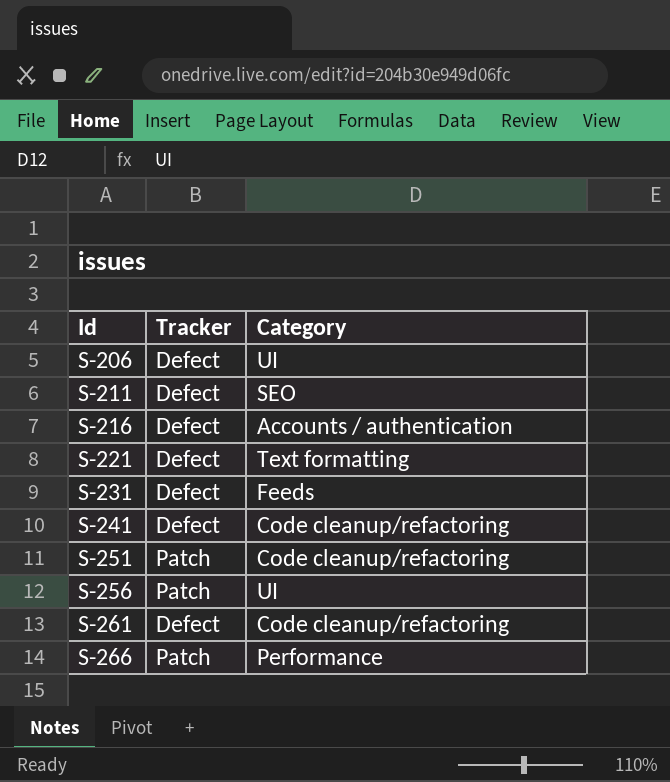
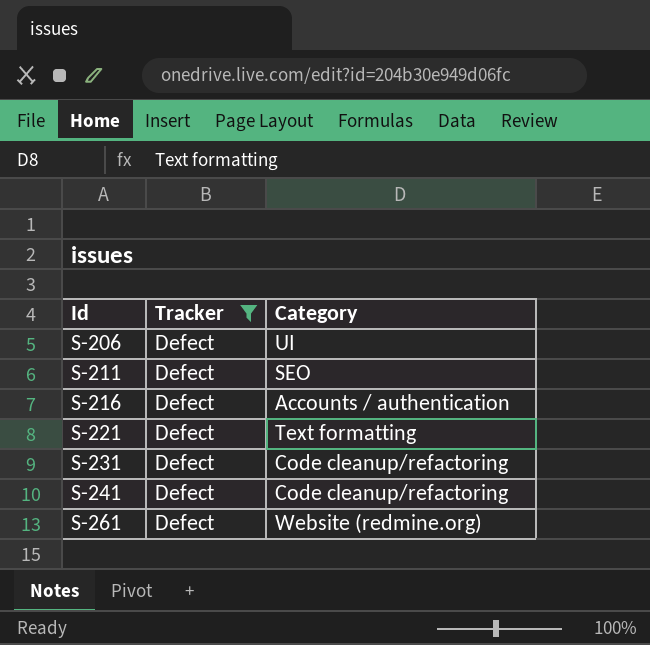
filter: none -> Tracker = Defect
S-231 | Category: Feeds -> Code cleanup/refactoring
S-261 | Category: Code cleanup/refactoring -> Website (redmine.org)

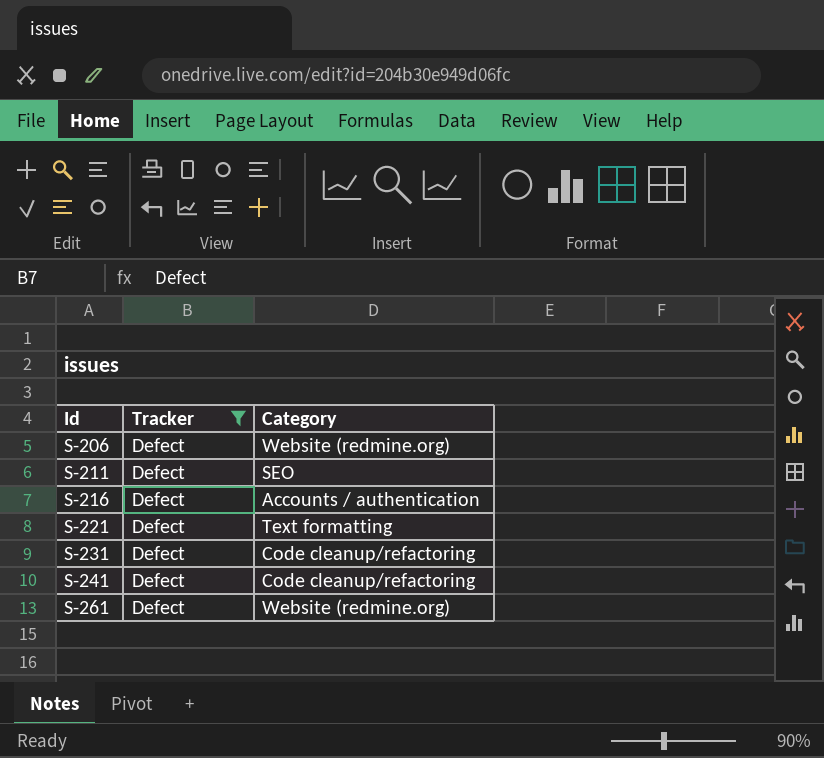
S-206 | Category: UI -> Website (redmine.org)

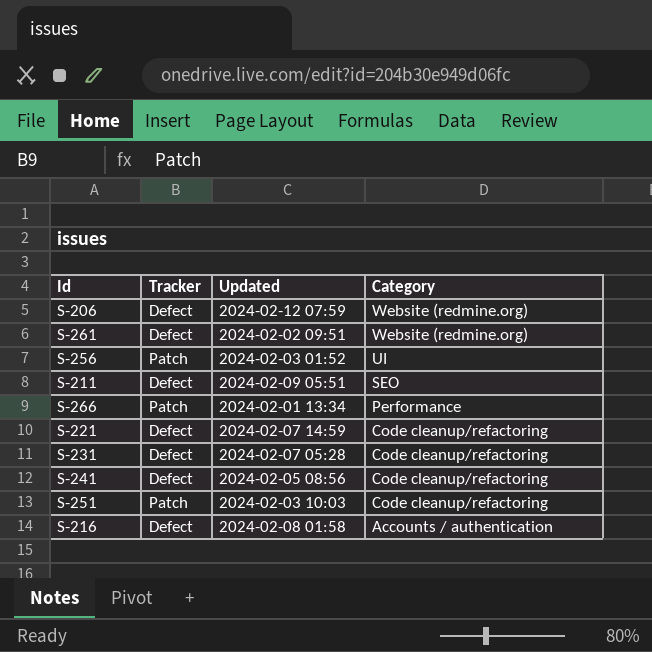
filter: Tracker = Defect -> none
row order: Id ascending -> Category descending
column Updated | position: none -> 3
S-221 | Category: Text formatting -> Code cleanup/refactoring

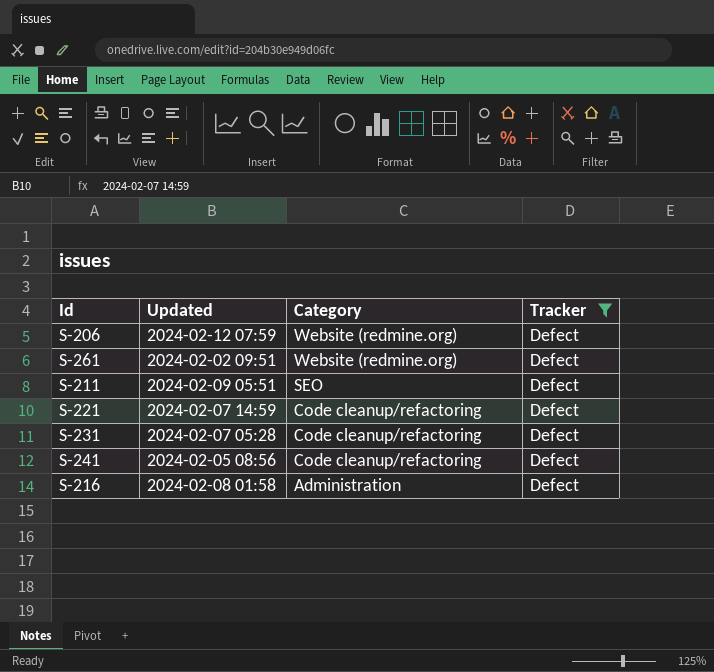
filter: none -> Tracker = Defect
column Tracker | position: 2 -> 4
S-216 | Category: Accounts / authentication -> Administration

